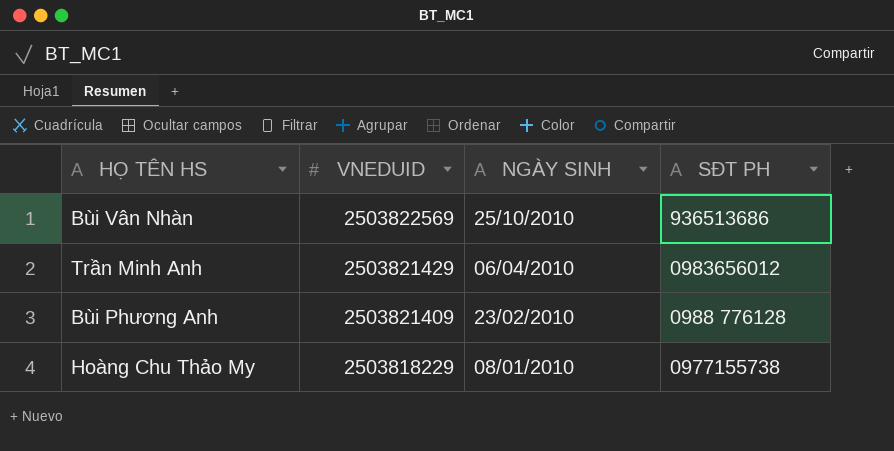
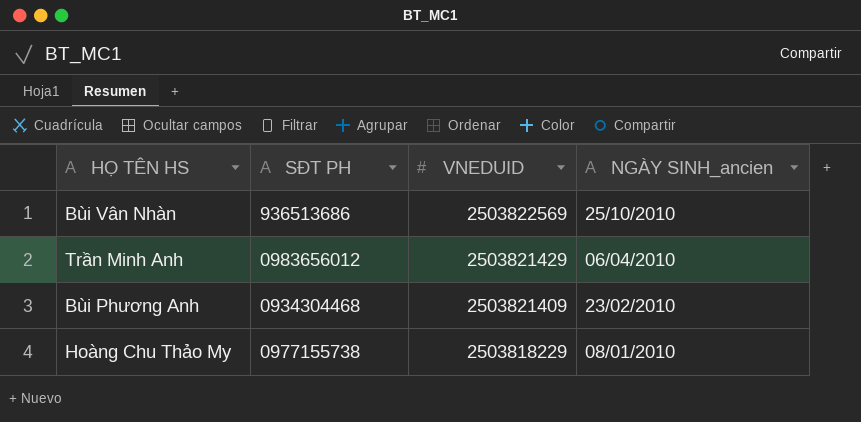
column SĐT PH | position: 4 -> 2
column name: NGÀY SINH -> NGÀY SINH_ancien
Bùi Phương Anh | SĐT PH: 0988 776128 -> 0934304468

